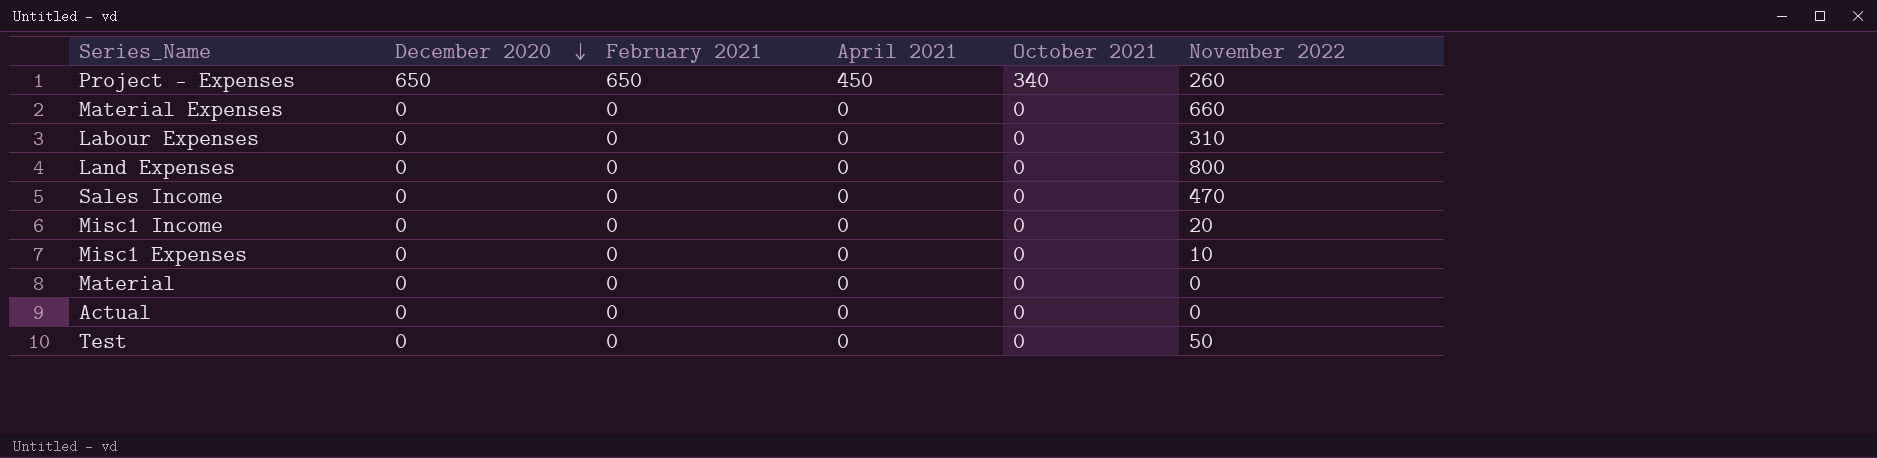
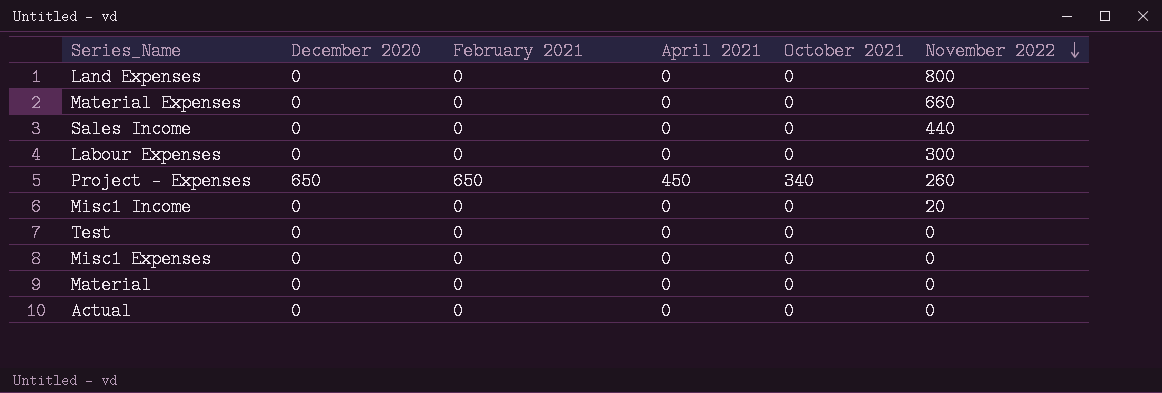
row order: December 2020 descending -> November 2022 descending
Sales Income | November 2022: 470 -> 440
Labour Expenses | November 2022: 310 -> 300
Test | November 2022: 50 -> 0
Misc1 Expenses | November 2022: 10 -> 0

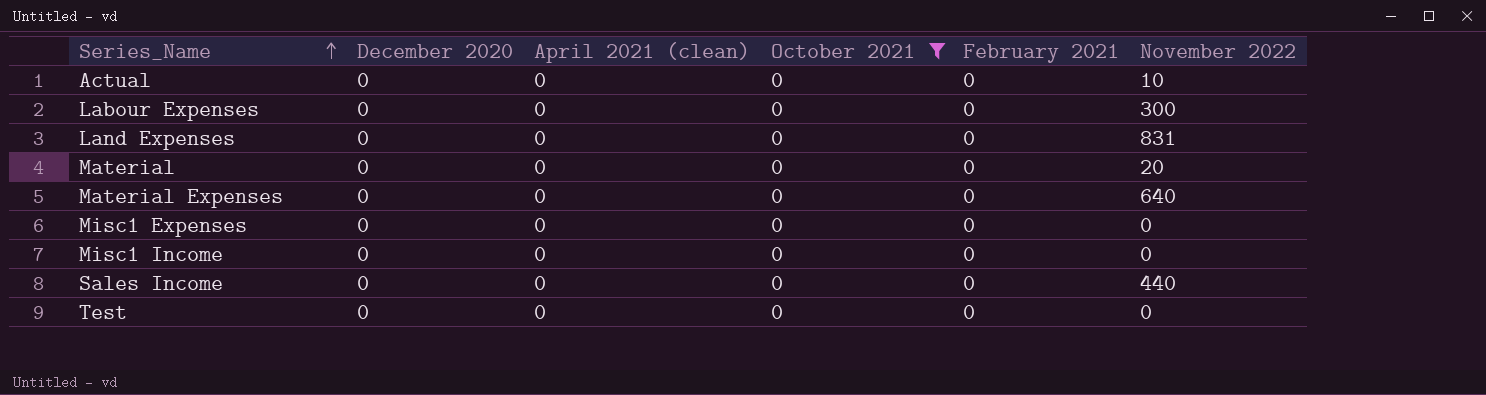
filter: none -> October 2021 = 0
row order: November 2022 descending -> Series_Name ascending
column name: April 2021 -> April 2021 (clean)
column February 2021 | position: 3 -> 5
Actual | November 2022: 0 -> 10
Land Expenses | November 2022: 800 -> 831
Material | November 2022: 0 -> 20
Material Expenses | November 2022: 660 -> 640
Misc1 Income | November 2022: 20 -> 0

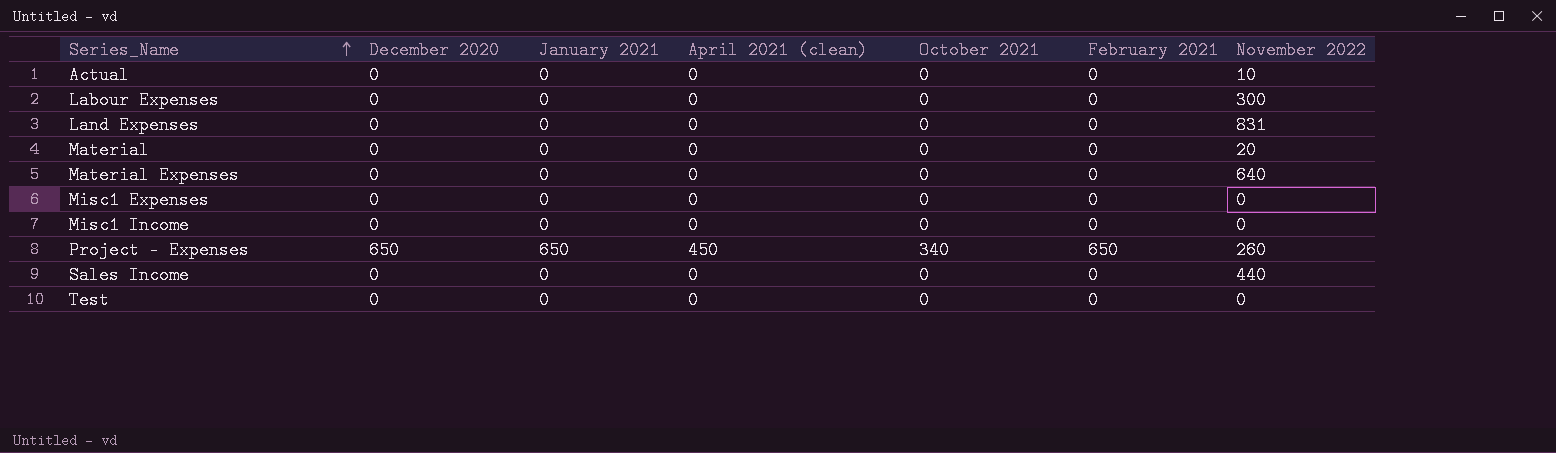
filter: October 2021 = 0 -> none
column January 2021 | position: none -> 3

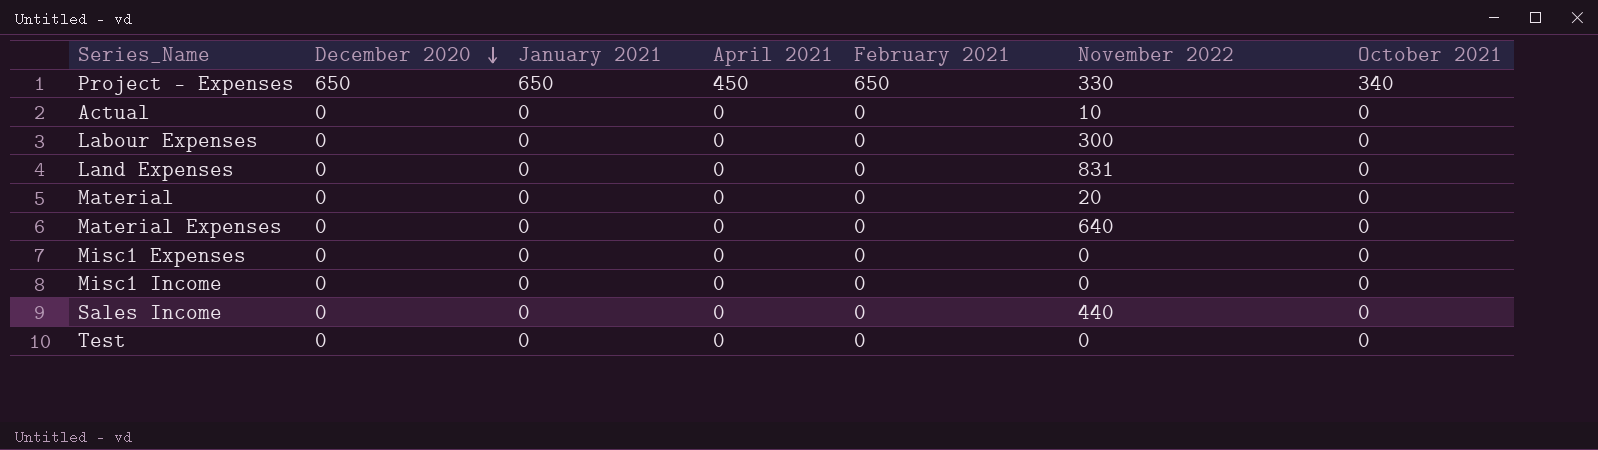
row order: Series_Name ascending -> December 2020 descending
column name: April 2021 (clean) -> April 2021
column October 2021 | position: 5 -> 7
Project - Expenses | November 2022: 260 -> 330

